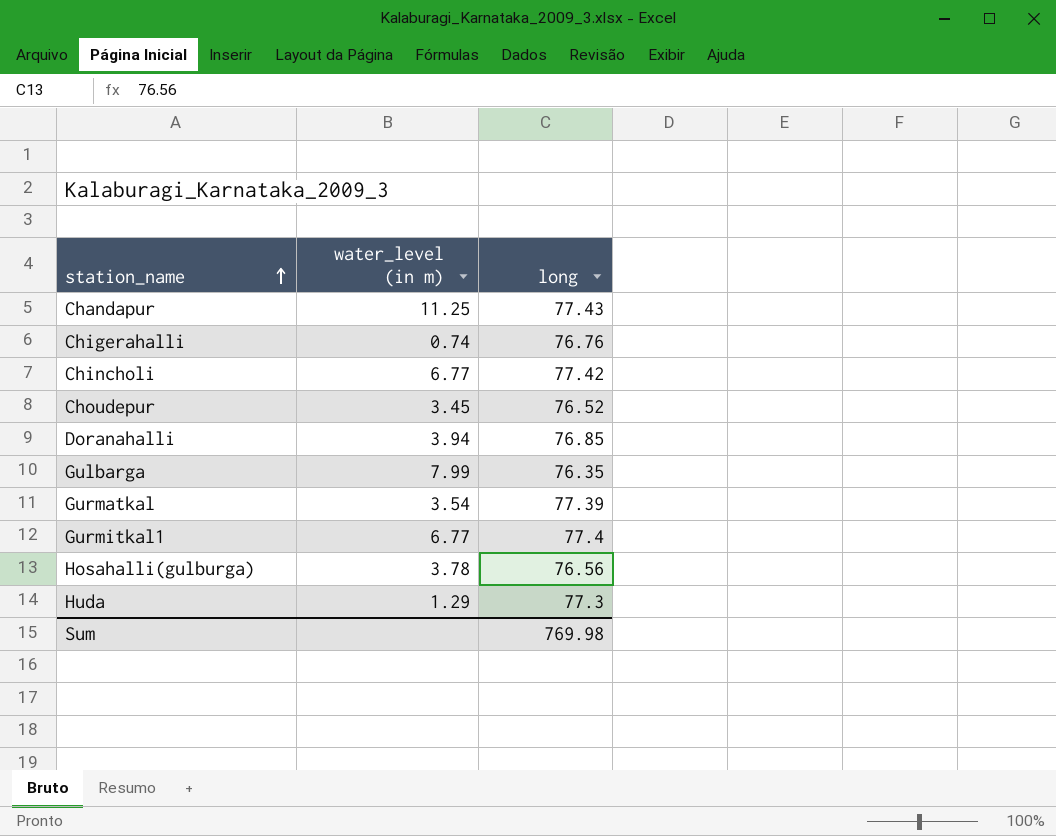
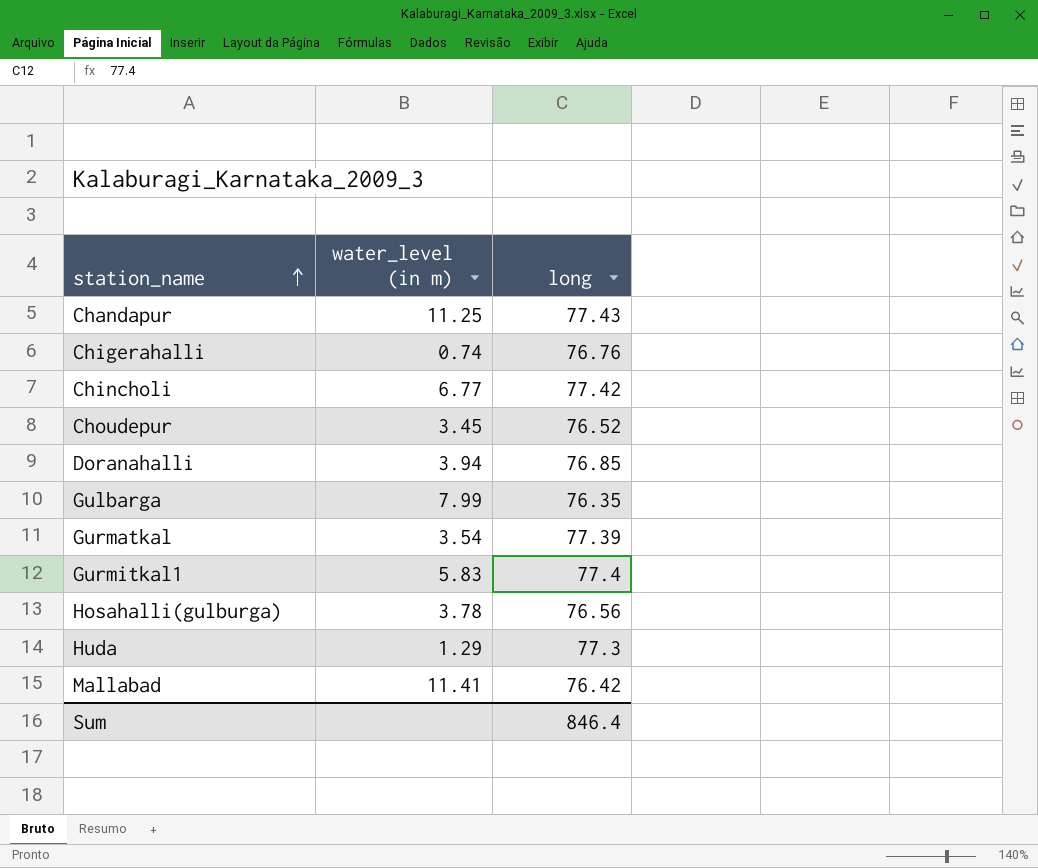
Gurmitkal1 | water_level (in m): 6.77 -> 5.83
row Mallabad: none -> 11.41 | 76.42
Sum | long: 769.98 -> 846.4

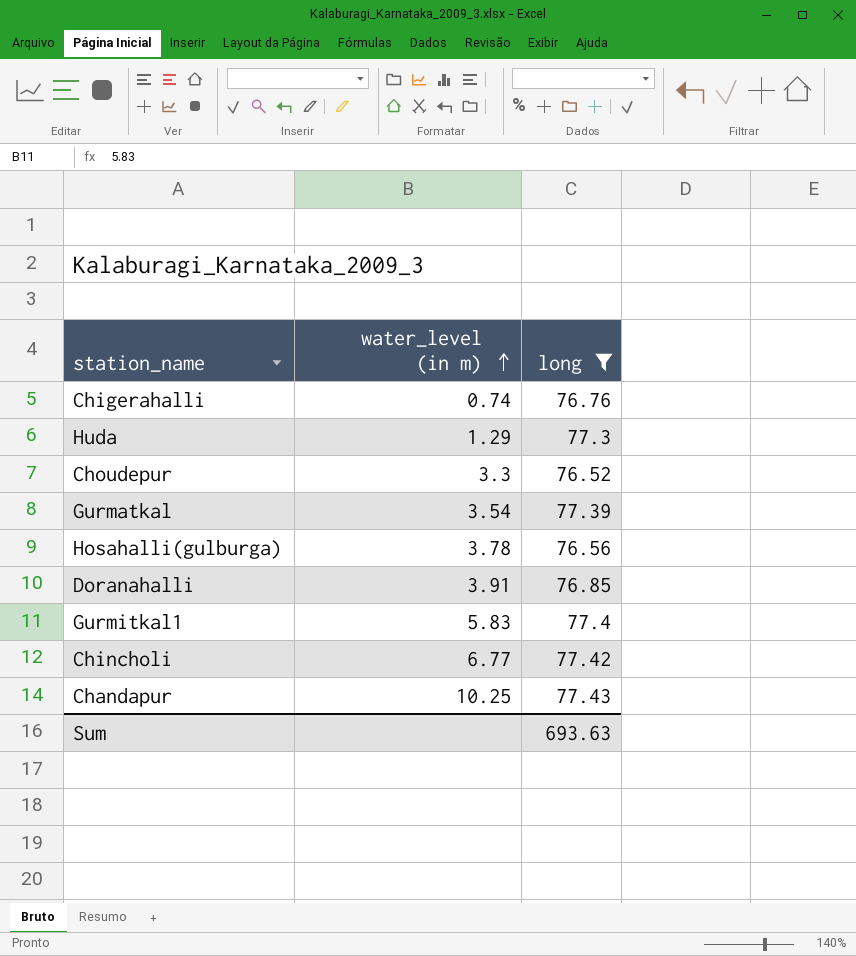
filter: none -> long >= 76.52
row order: station_name ascending -> water_level (in m) ascending
Choudepur | water_level (in m): 3.45 -> 3.3
Doranahalli | water_level (in m): 3.94 -> 3.91
Chandapur | water_level (in m): 11.25 -> 10.25
Sum | long: 846.4 -> 693.63

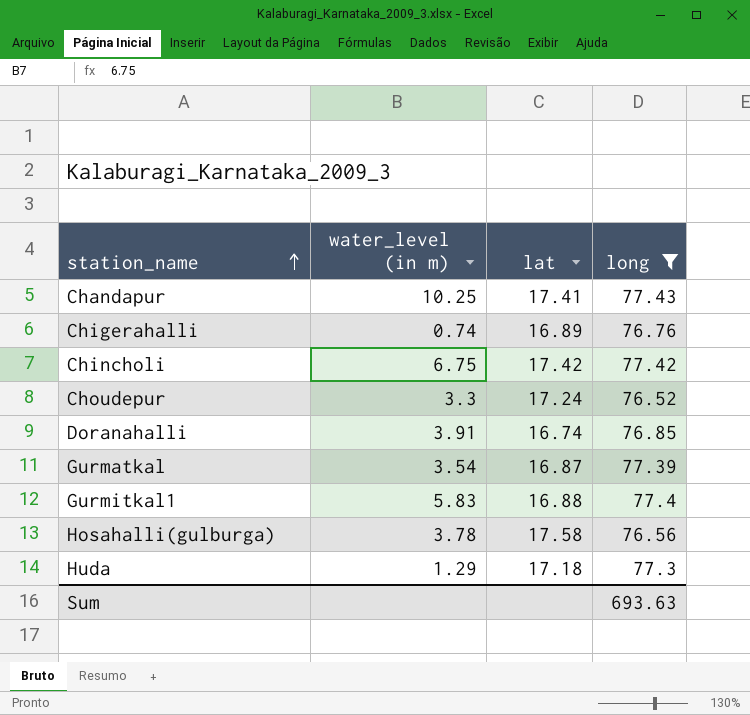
row order: water_level (in m) ascending -> station_name ascending
column lat | position: none -> 3
Chincholi | water_level (in m): 6.77 -> 6.75

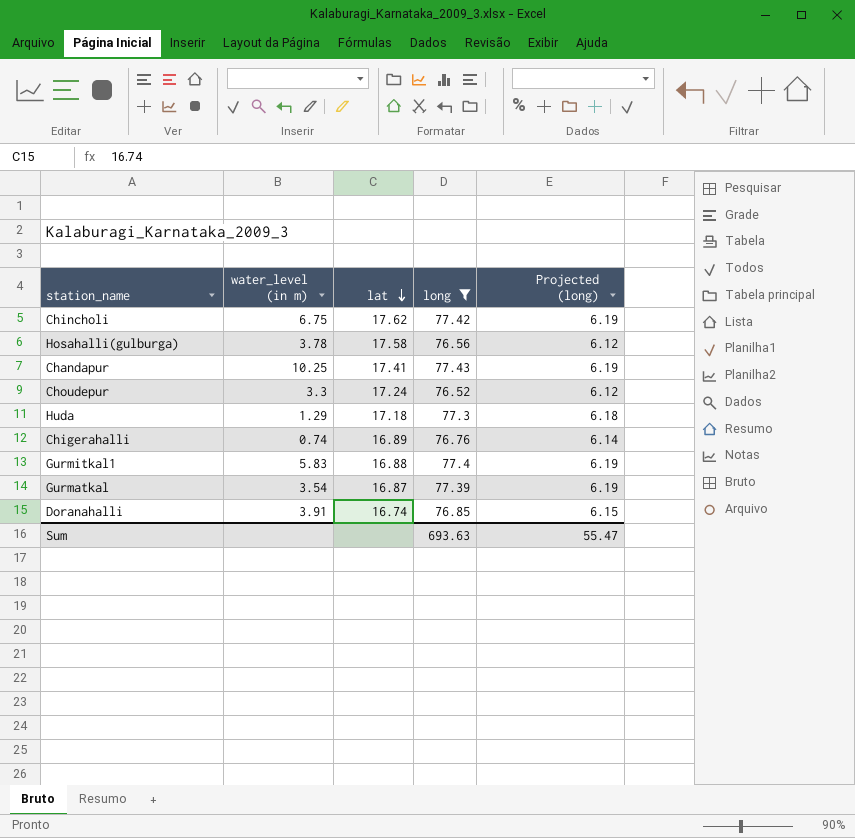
row order: station_name ascending -> lat descending
column Projected (long) | formula: none -> [long] * 0.08
Chincholi | lat: 17.42 -> 17.62

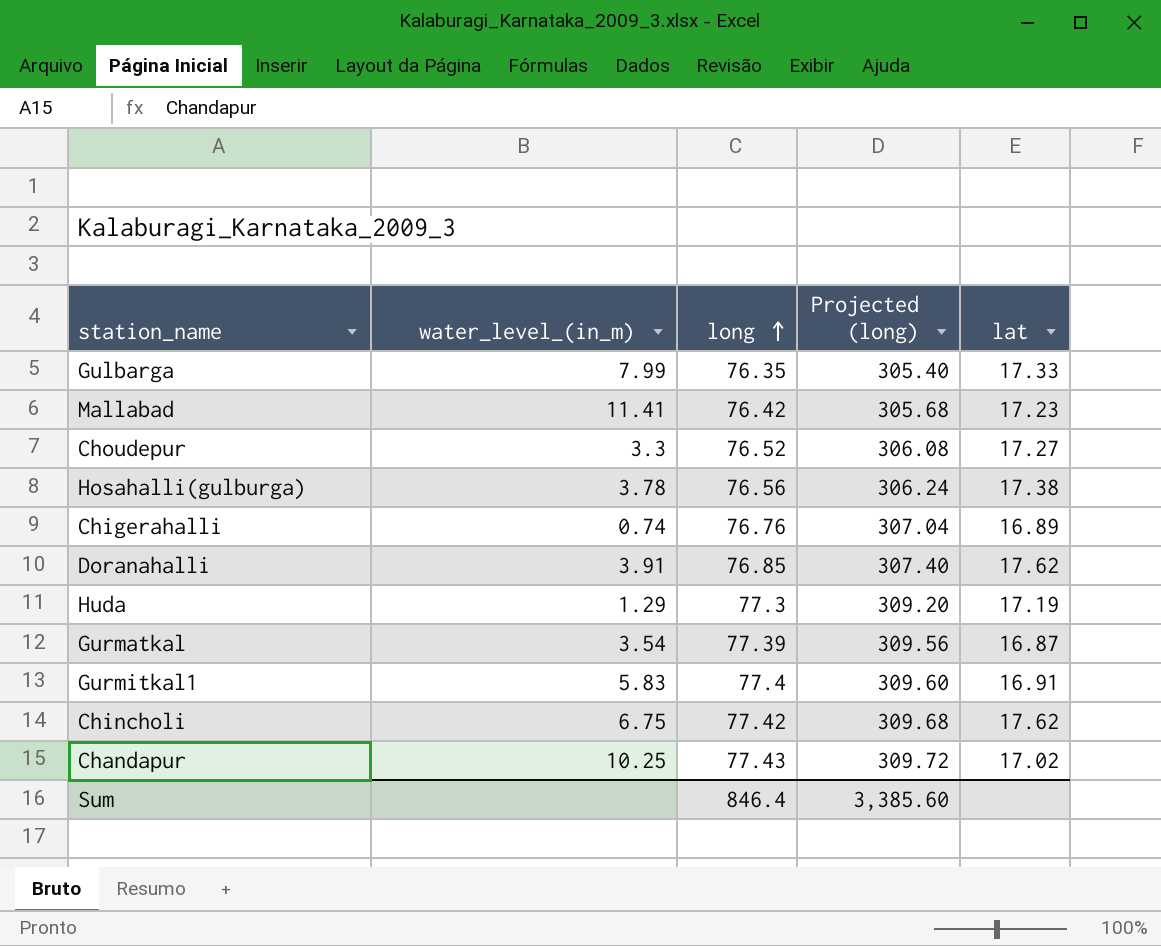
filter: long >= 76.52 -> none
row order: lat descending -> long ascending
column name: water_level (in m) -> water_level_(in_m)
column Projected (long) | formula: [long] * 0.08 -> [long] * 4
column lat | position: 3 -> 5
Choudepur | lat: 17.24 -> 17.27
Hosahalli(gulburga) | lat: 17.58 -> 17.38
Doranahalli | lat: 16.74 -> 17.62
Huda | lat: 17.18 -> 17.19
Gurmitkal1 | lat: 16.88 -> 16.91
Chandapur | lat: 17.41 -> 17.02
Sum | long: 693.63 -> 846.4
Sum | Projected (long): 55.47 -> 3,385.60

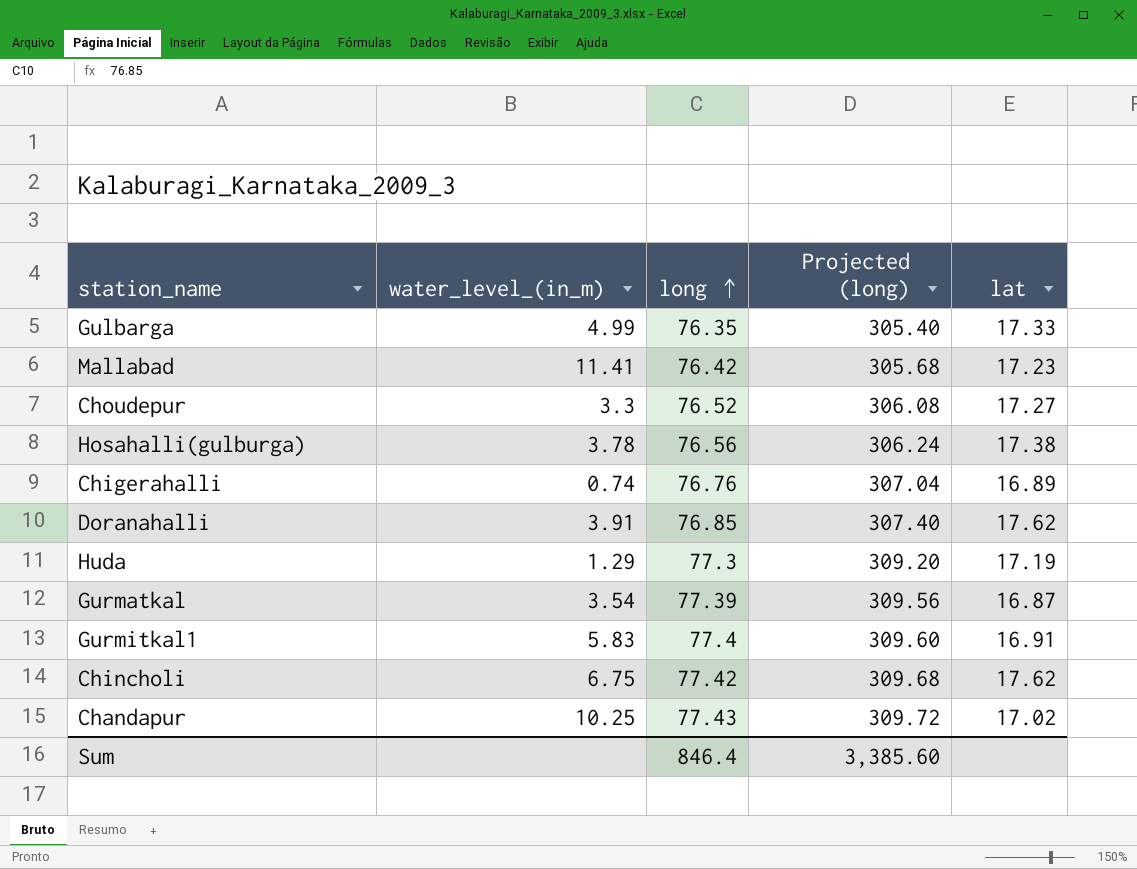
Gulbarga | water_level_(in_m): 7.99 -> 4.99

